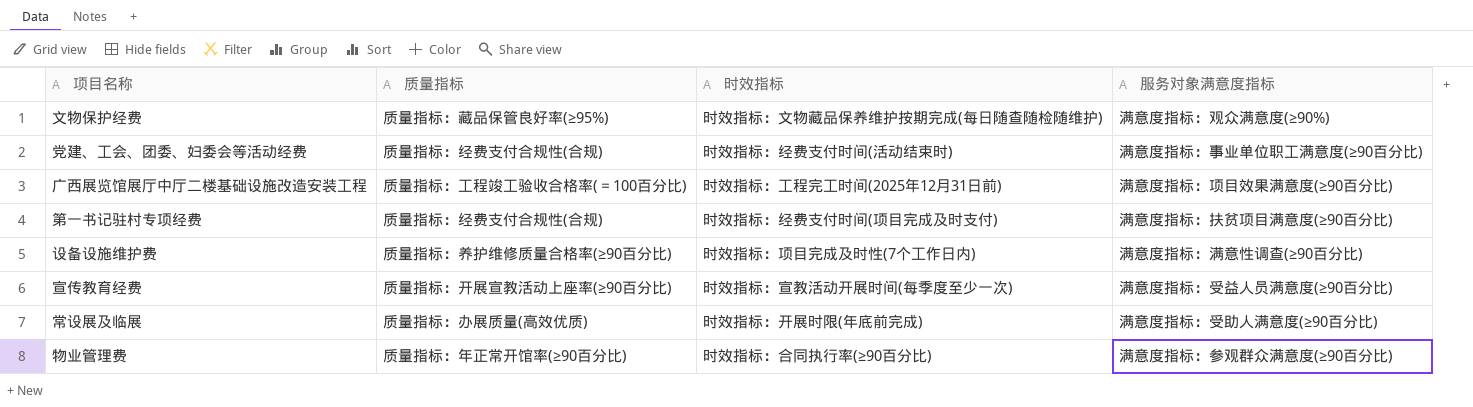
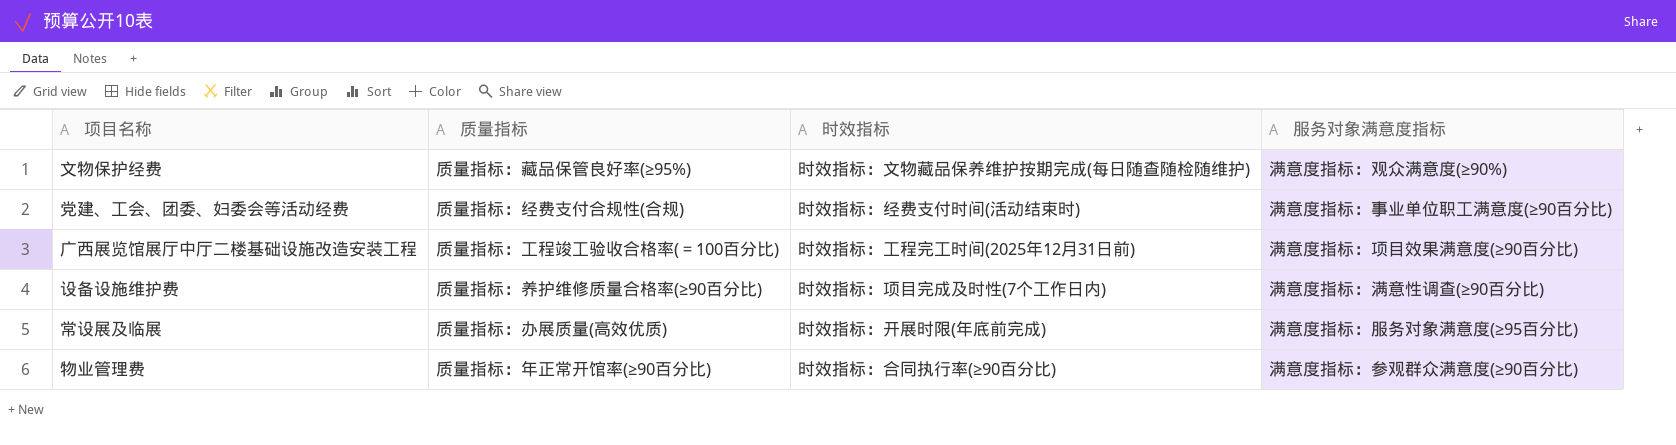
row 第一书记驻村专项经费: 质量指标：经费支付合规性(合规) | 时效指标：经费支付时间(项目完成及时支付) | 满意度指标：扶贫项目满意度(≥90百分比) -> none
row 宣传教育经费: 质量指标：开展宣教活动上座率(≥90百分比) | 时效指标：宣教活动开展时间(每季度至少一次) | 满意度指标：受益人员满意度(≥90百分比) -> none
常设展及临展 | 服务对象满意度指标: 满意度指标：受助人满意度(≥90百分比) -> 满意度指标：服务对象满意度(≥95百分比)

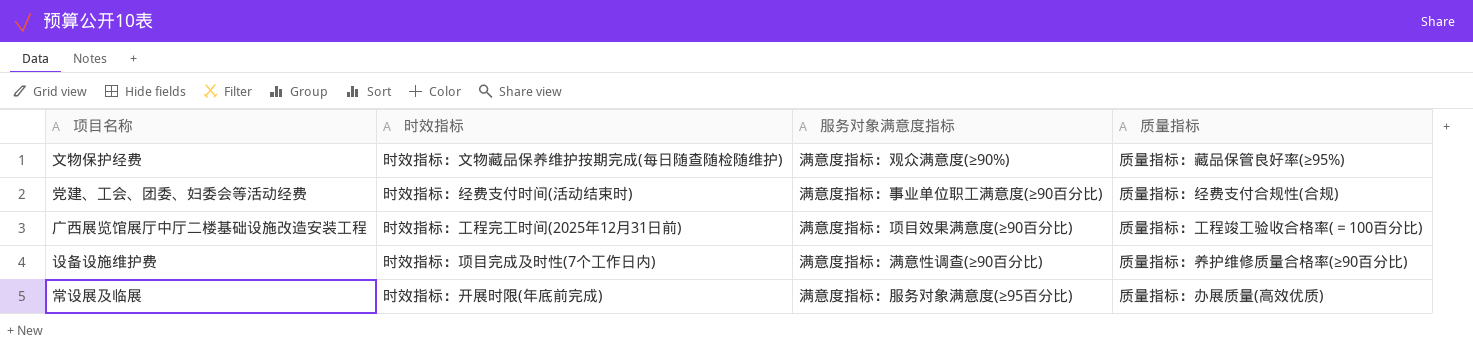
column 质量指标 | position: 2 -> 4
row 物业管理费: 质量指标：年正常开馆率(≥90百分比) | 时效指标：合同执行率(≥90百分比) | 满意度指标：参观群众满意度(≥90百分比) -> none

